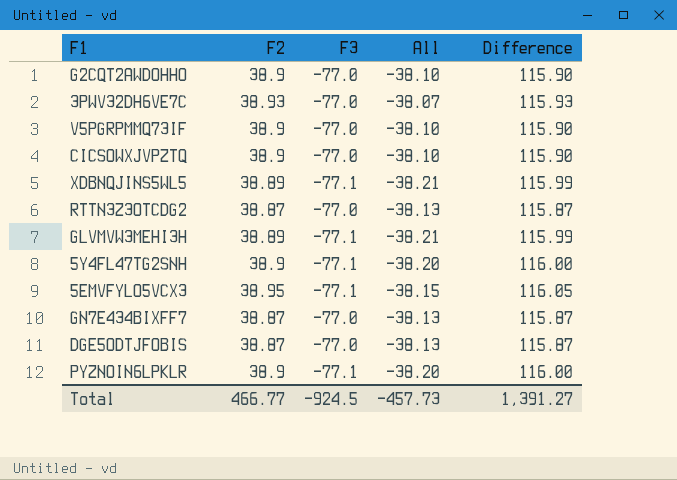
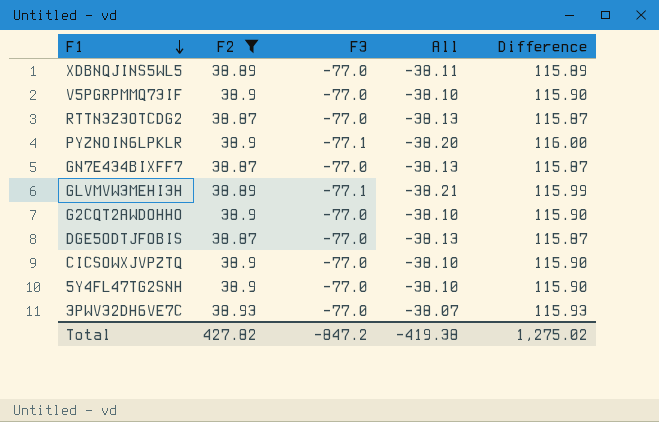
filter: none -> F2 != 38.95
row order: none -> F1 descending
XDBNQJINS5WL5 | F3: -77.1 -> -77.0
XDBNQJINS5WL5 | All: -38.21 -> -38.11
XDBNQJINS5WL5 | Difference: 115.99 -> 115.89
5Y4FL47TG2SNH | F3: -77.1 -> -77.0
5Y4FL47TG2SNH | All: -38.20 -> -38.10
5Y4FL47TG2SNH | Difference: 116.00 -> 115.90
Total | F2: 466.77 -> 427.82
Total | F3: -924.5 -> -847.2
Total | All: -457.73 -> -419.38
Total | Difference: 1,391.27 -> 1,275.02

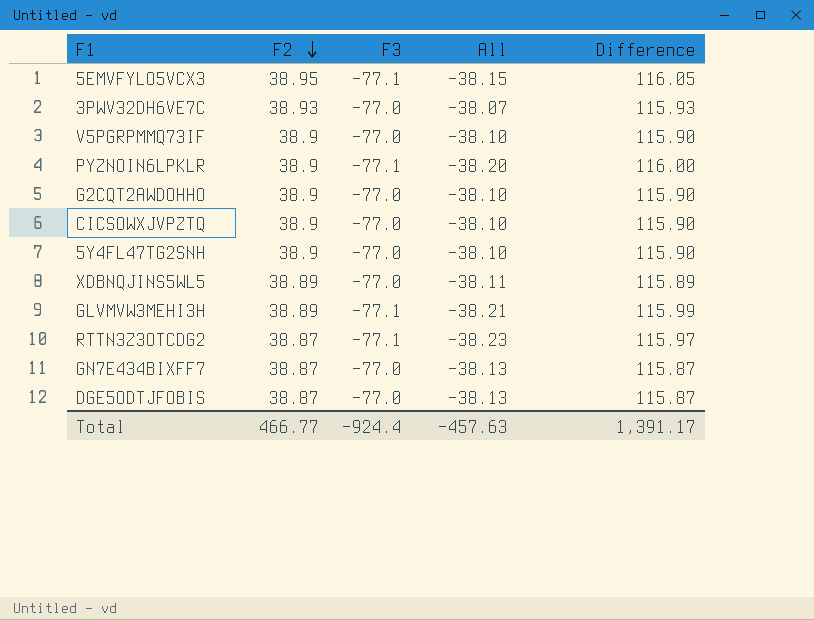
filter: F2 != 38.95 -> none
row order: F1 descending -> F2 descending
RTTN3Z3OTCDG2 | F3: -77.0 -> -77.1
RTTN3Z3OTCDG2 | All: -38.13 -> -38.23
RTTN3Z3OTCDG2 | Difference: 115.87 -> 115.97
Total | F2: 427.82 -> 466.77
Total | F3: -847.2 -> -924.4
Total | All: -419.38 -> -457.63
Total | Difference: 1,275.02 -> 1,391.17

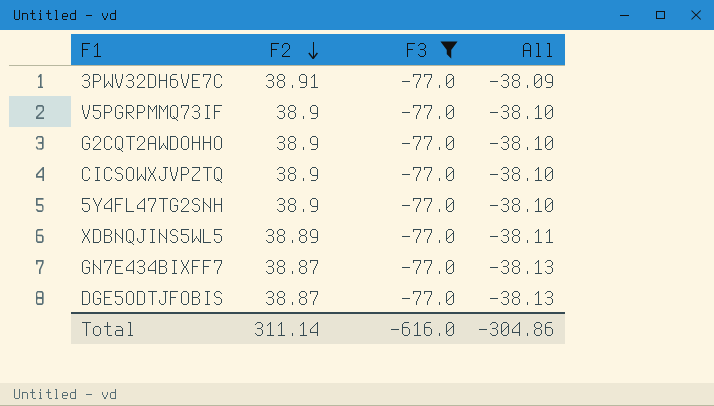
filter: none -> F3 = -77.0
column Difference | formula: [F2] - [F3] -> none
3PWV32DH6VE7C | F2: 38.93 -> 38.91
3PWV32DH6VE7C | All: -38.07 -> -38.09
Total | F2: 466.77 -> 311.14
Total | F3: -924.4 -> -616.0
Total | All: -457.63 -> -304.86

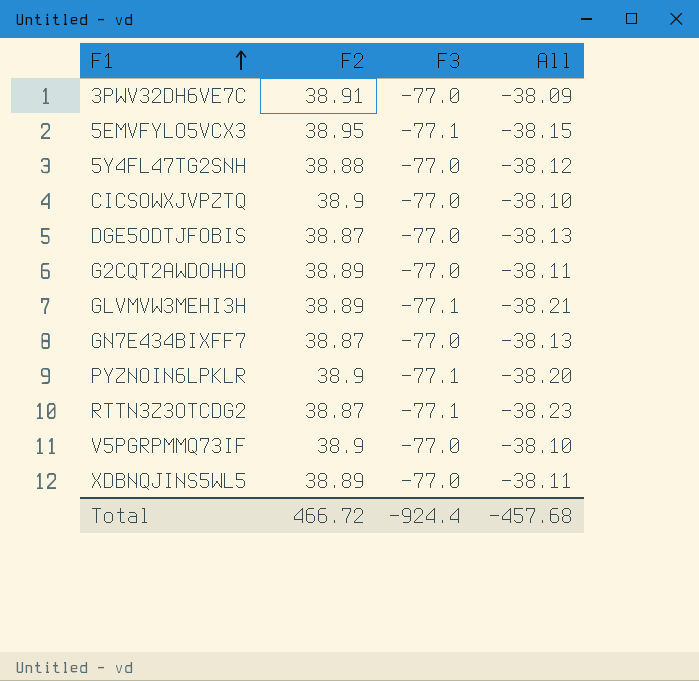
filter: F3 = -77.0 -> none
row order: F2 descending -> F1 ascending
5Y4FL47TG2SNH | F2: 38.9 -> 38.88
5Y4FL47TG2SNH | All: -38.10 -> -38.12
G2CQT2AWDOHHO | F2: 38.9 -> 38.89
G2CQT2AWDOHHO | All: -38.10 -> -38.11
Total | F2: 311.14 -> 466.72
Total | F3: -616.0 -> -924.4
Total | All: -304.86 -> -457.68

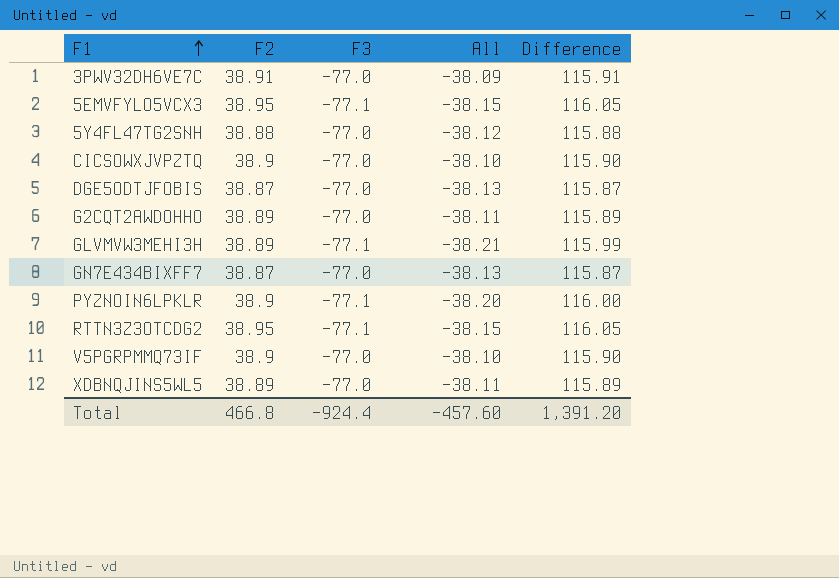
column Difference | formula: none -> [F2] - [F3]
RTTN3Z3OTCDG2 | F2: 38.87 -> 38.95
RTTN3Z3OTCDG2 | All: -38.23 -> -38.15
Total | F2: 466.72 -> 466.8
Total | All: -457.68 -> -457.60

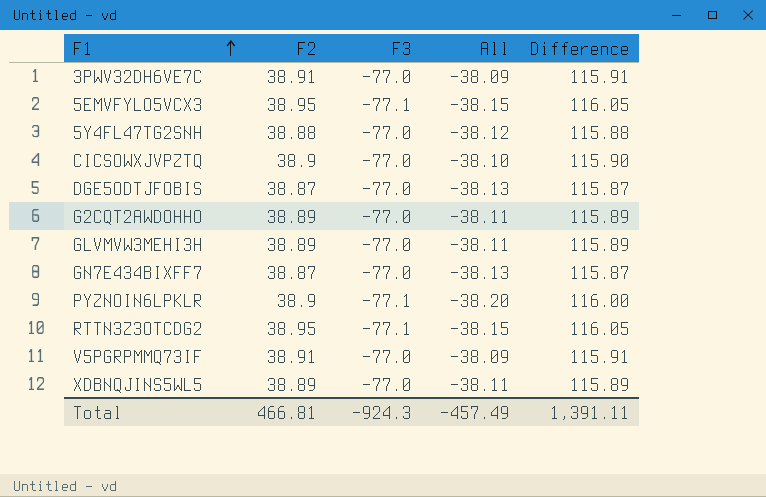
GLVMVW3MEHI3H | F3: -77.1 -> -77.0
GLVMVW3MEHI3H | All: -38.21 -> -38.11
GLVMVW3MEHI3H | Difference: 115.99 -> 115.89
V5PGRPMMQ73IF | F2: 38.9 -> 38.91
V5PGRPMMQ73IF | All: -38.10 -> -38.09
V5PGRPMMQ73IF | Difference: 115.90 -> 115.91
Total | F2: 466.8 -> 466.81
Total | F3: -924.4 -> -924.3
Total | All: -457.60 -> -457.49
Total | Difference: 1,391.20 -> 1,391.11

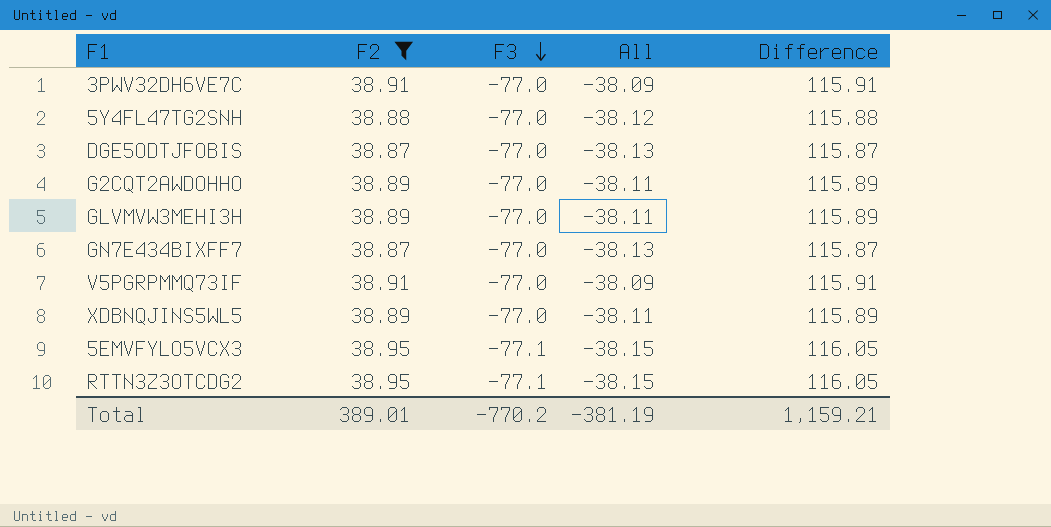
filter: none -> F2 != 38.9
row order: F1 ascending -> F3 descending
Total | F2: 466.81 -> 389.01
Total | F3: -924.3 -> -770.2
Total | All: -457.49 -> -381.19
Total | Difference: 1,391.11 -> 1,159.21

